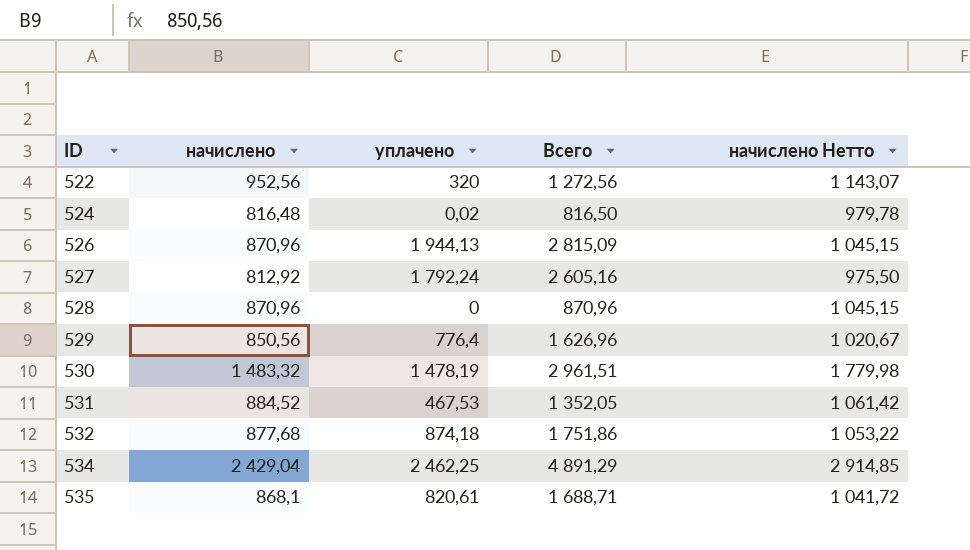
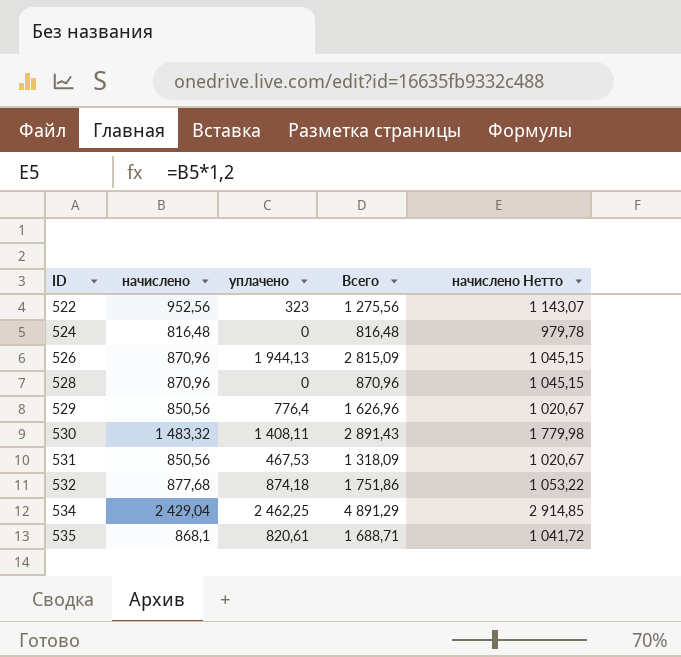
row 527: 812,92 | 1 792,24 | 2 605,16 | 975,50 -> none
522 | уплачено: 320 -> 323
522 | Всего: 1 272,56 -> 1 275,56
524 | уплачено: 0,02 -> 0
524 | Всего: 816,50 -> 816,48
530 | уплачено: 1 478,19 -> 1 408,11
530 | Всего: 2 961,51 -> 2 891,43
531 | начислено: 884,52 -> 850,56
531 | Всего: 1 352,05 -> 1 318,09
531 | начислено Нетто: 1 061,42 -> 1 020,67

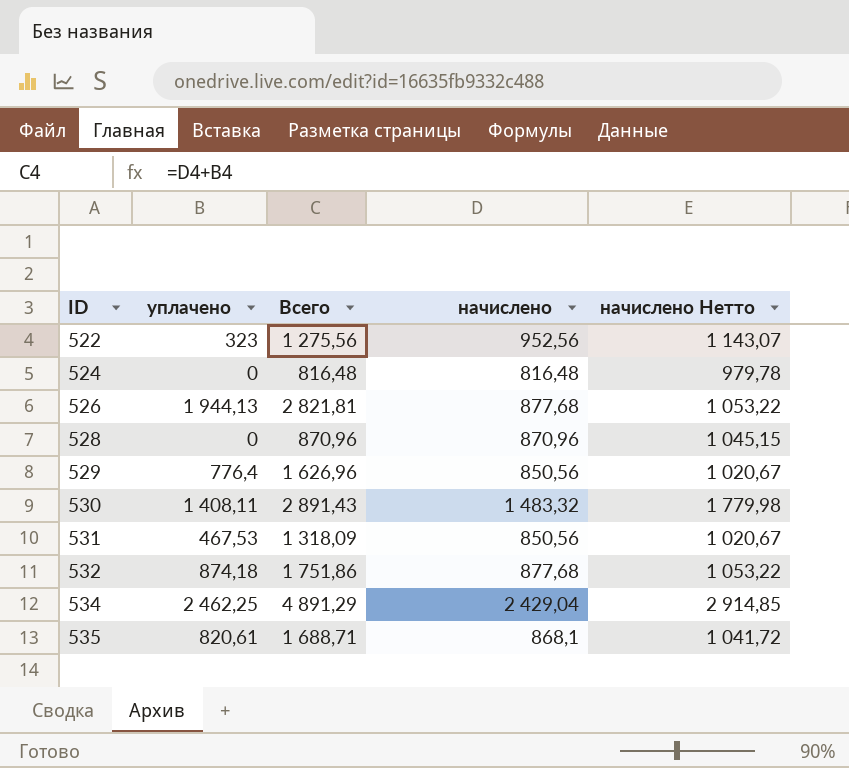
column начислено | position: 2 -> 4
526 | Всего: 2 815,09 -> 2 821,81
526 | начислено: 870,96 -> 877,68
526 | начислено Нетто: 1 045,15 -> 1 053,22

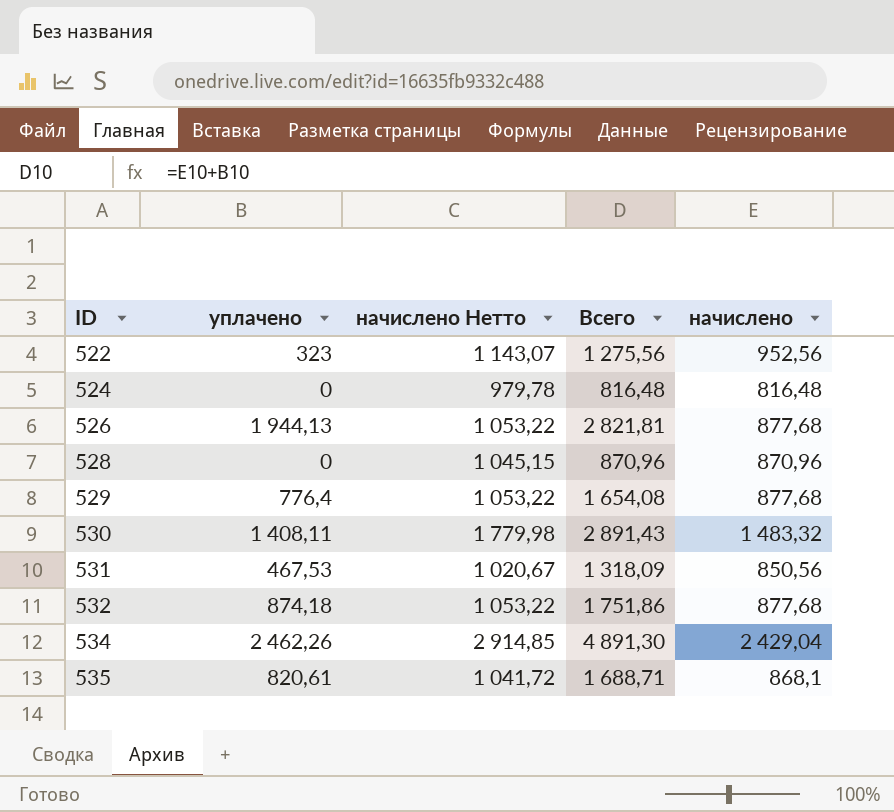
column начислено Нетто | position: 5 -> 3
529 | начислено Нетто: 1 020,67 -> 1 053,22
529 | Всего: 1 626,96 -> 1 654,08
529 | начислено: 850,56 -> 877,68
534 | уплачено: 2 462,25 -> 2 462,26
534 | Всего: 4 891,29 -> 4 891,30

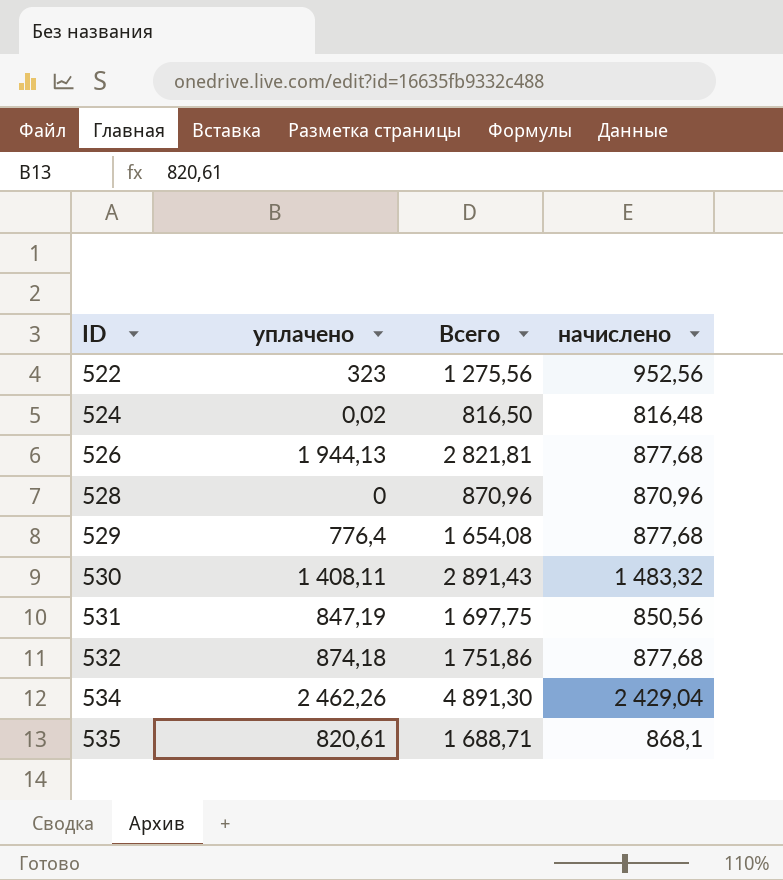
column начислено Нетто | formula: [начислено] * 1,2 -> none
524 | уплачено: 0 -> 0,02
524 | Всего: 816,48 -> 816,50
531 | уплачено: 467,53 -> 847,19
531 | Всего: 1 318,09 -> 1 697,75

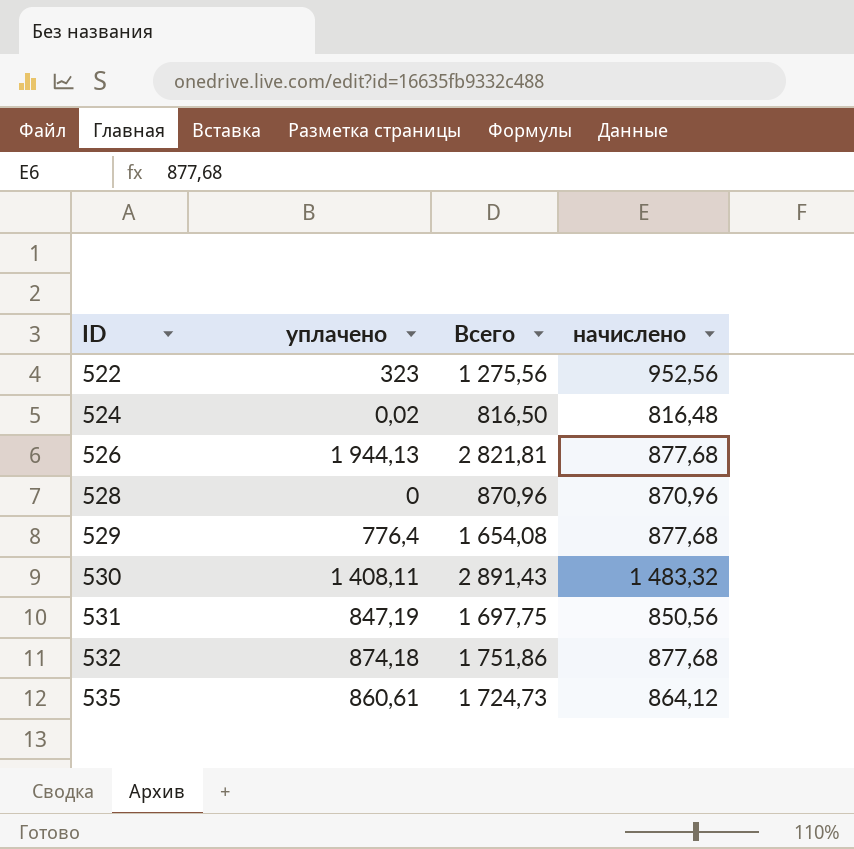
row 534: 2 462,26 | 4 891,30 | 2 429,04 -> none
535 | уплачено: 820,61 -> 860,61
535 | Всего: 1 688,71 -> 1 724,73
535 | начислено: 868,1 -> 864,12

